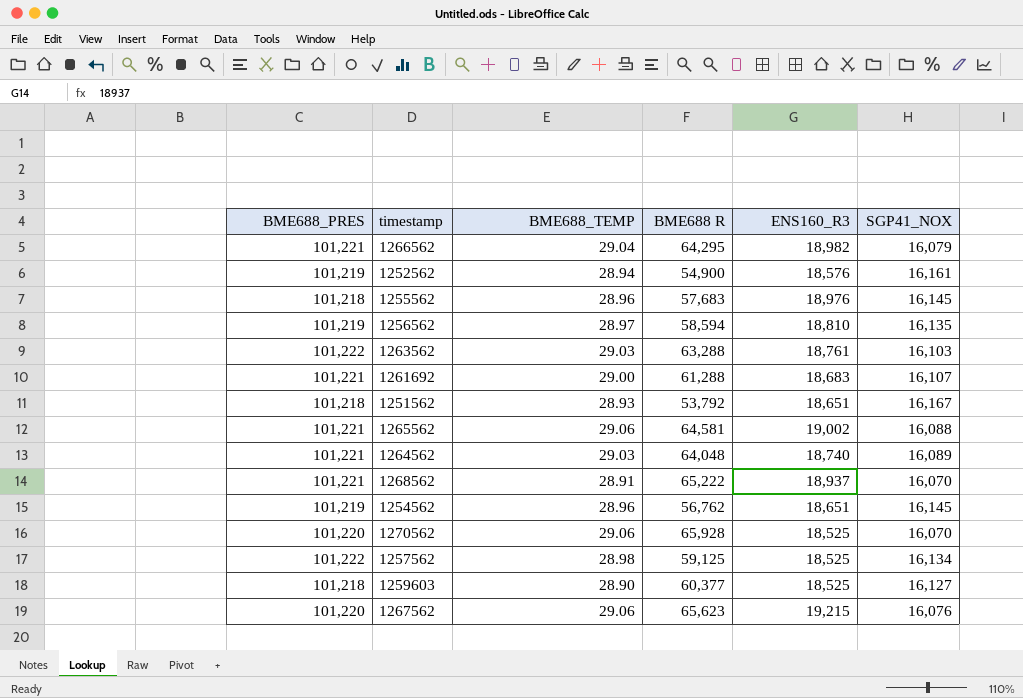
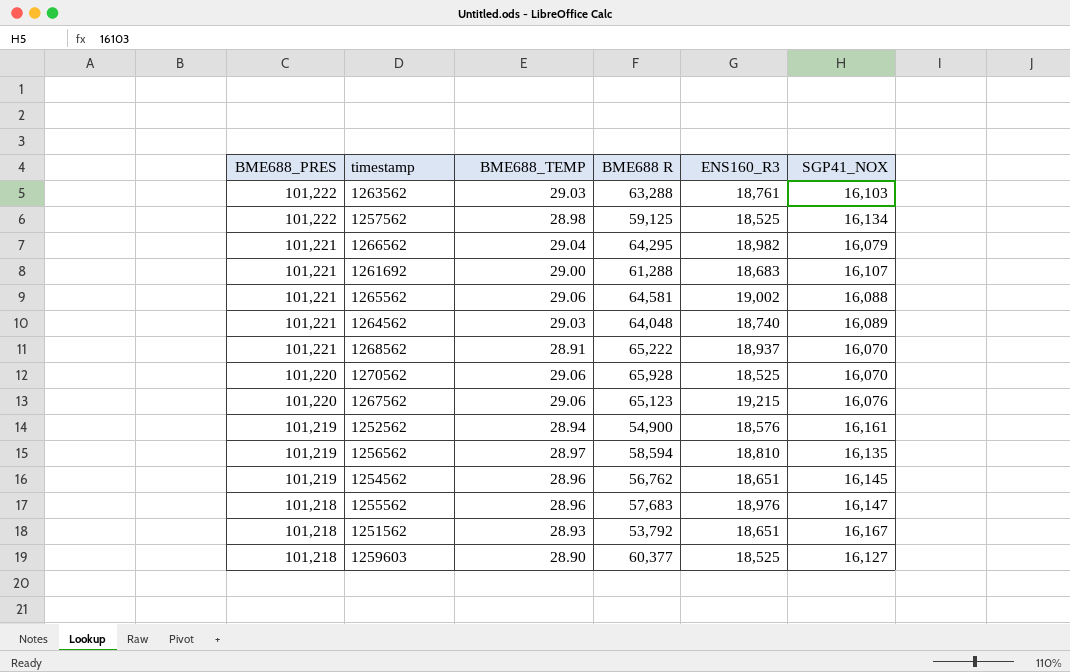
row order: none -> BME688_PRES descending
1267562 | BME688 R: 65,623 -> 65,123
1255562 | SGP41_NOX: 16,145 -> 16,147

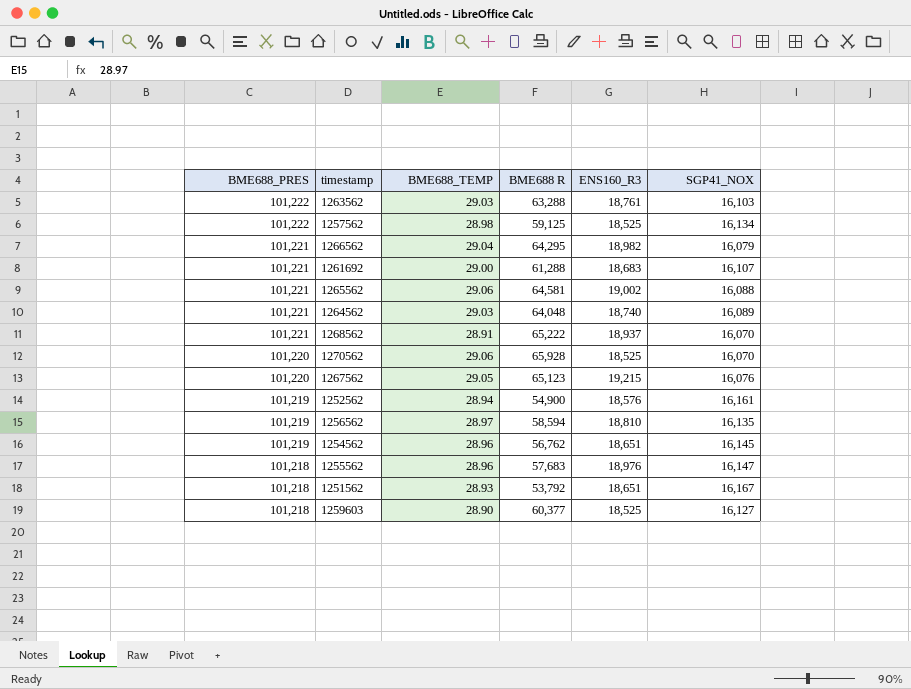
1267562 | BME688_TEMP: 29.06 -> 29.05

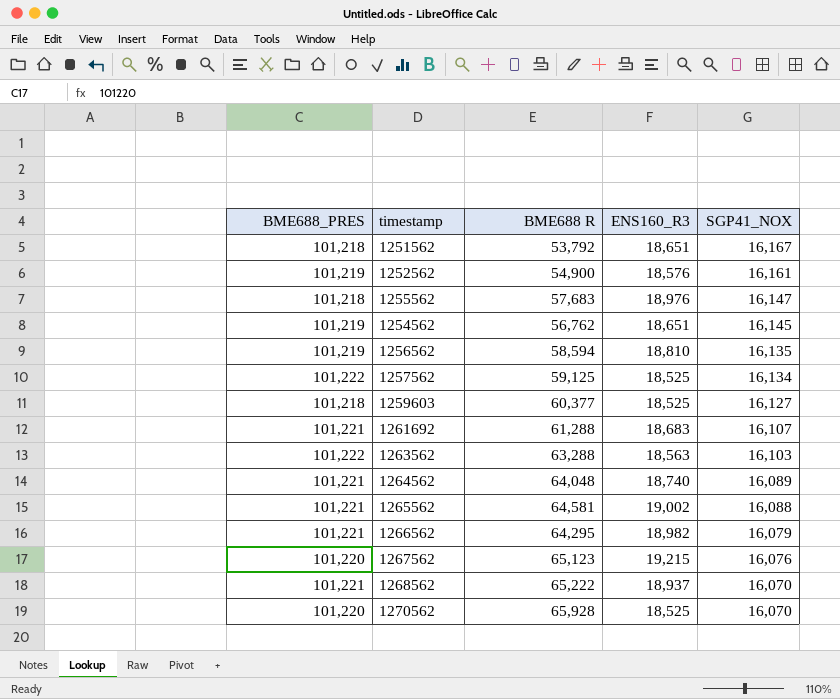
row order: BME688_PRES descending -> SGP41_NOX descending
column BME688_TEMP | position: 3 -> none
1263562 | ENS160_R3: 18,761 -> 18,563

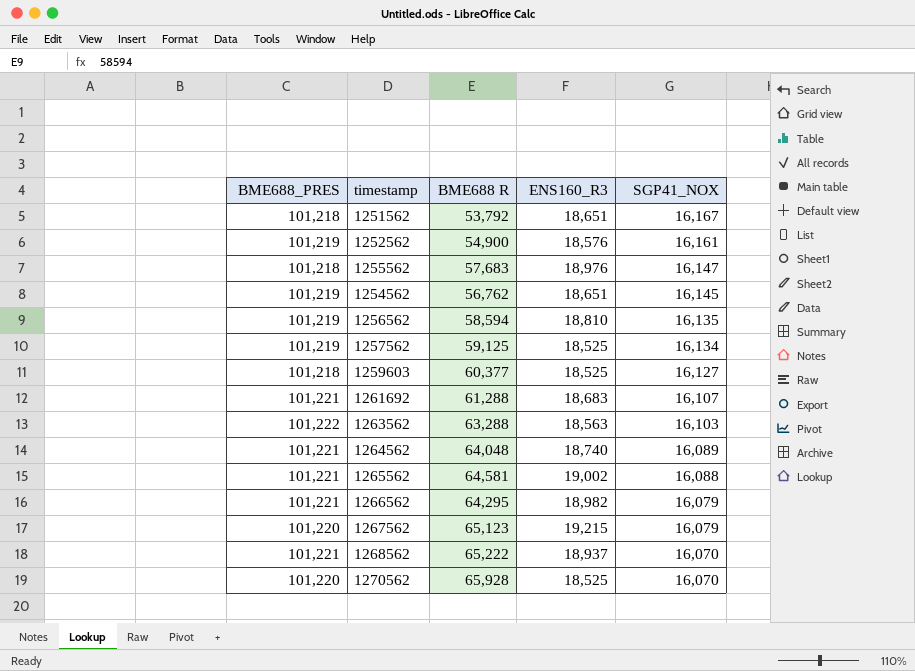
1257562 | BME688_PRES: 101,222 -> 101,219
1267562 | SGP41_NOX: 16,076 -> 16,079

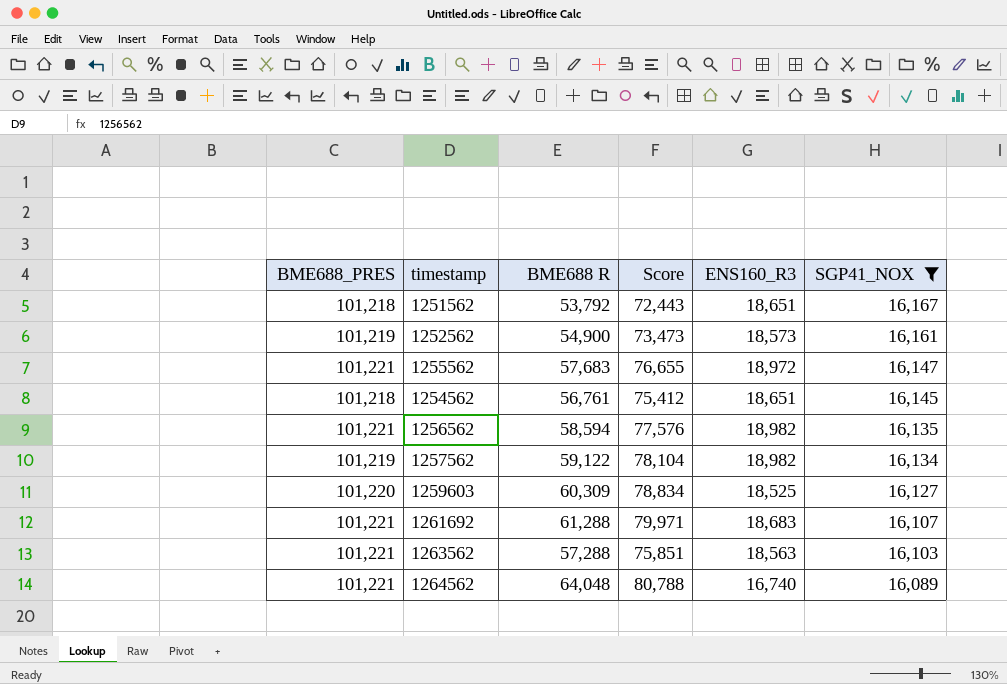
filter: none -> SGP41_NOX >= 16,089
column Score | formula: none -> [BME688 R] + [ENS160_R3]
1252562 | ENS160_R3: 18,576 -> 18,573
1255562 | BME688_PRES: 101,218 -> 101,221
1255562 | ENS160_R3: 18,976 -> 18,972
1254562 | BME688_PRES: 101,219 -> 101,218
1254562 | BME688 R: 56,762 -> 56,761
1256562 | BME688_PRES: 101,219 -> 101,221
1256562 | ENS160_R3: 18,810 -> 18,982
1257562 | BME688 R: 59,125 -> 59,122
1257562 | ENS160_R3: 18,525 -> 18,982
1259603 | BME688_PRES: 101,218 -> 101,220
1259603 | BME688 R: 60,377 -> 60,309
1263562 | BME688_PRES: 101,222 -> 101,221
1263562 | BME688 R: 63,288 -> 57,288
1264562 | ENS160_R3: 18,740 -> 16,740

